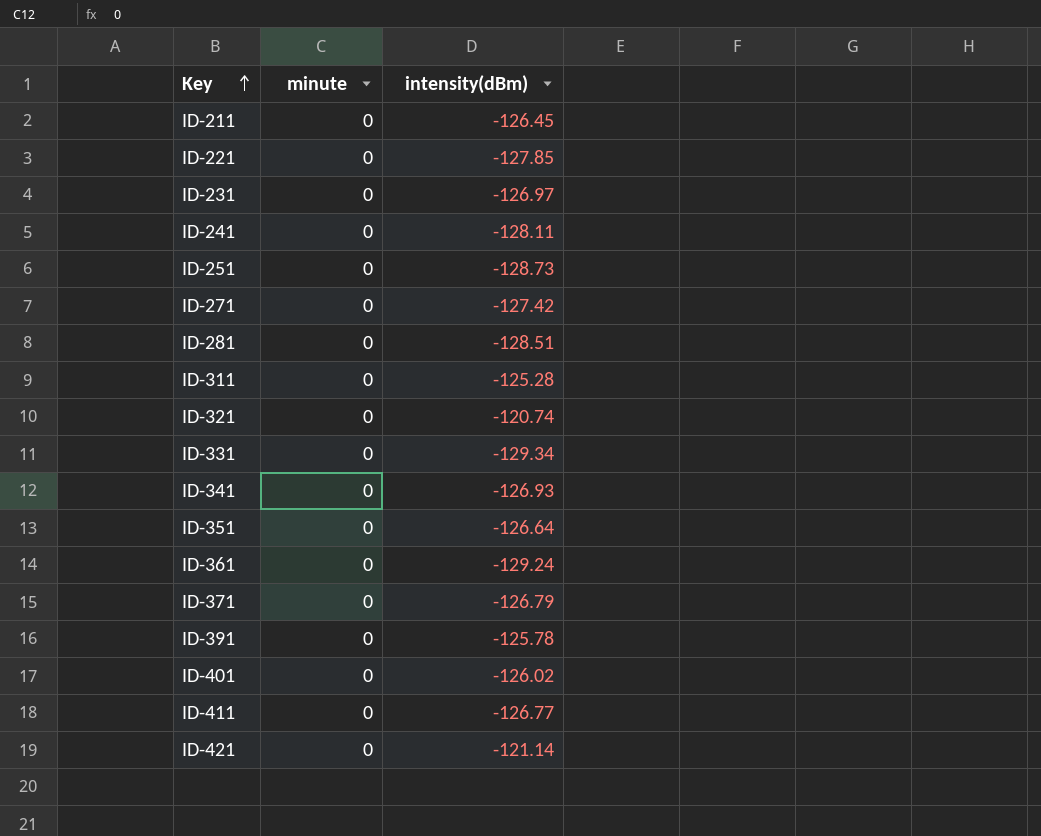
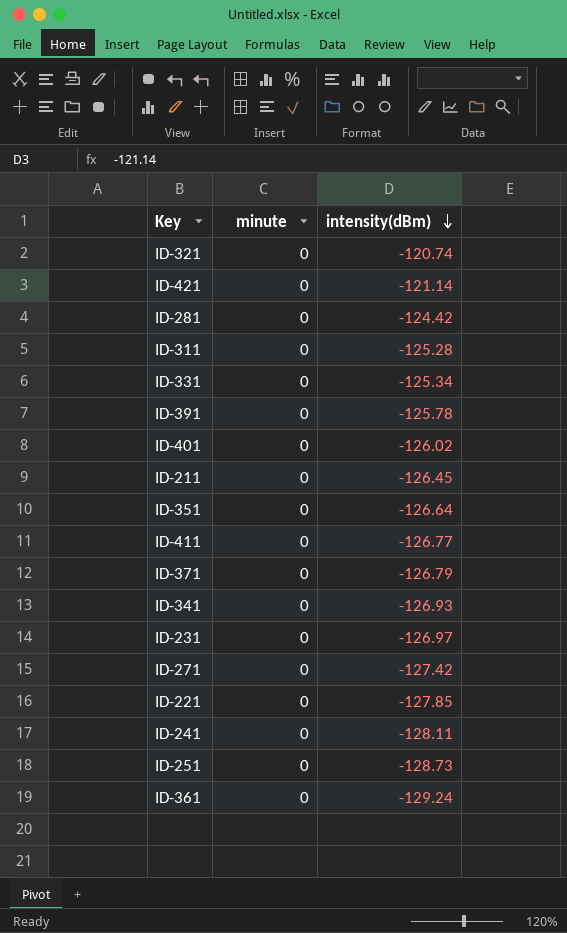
row order: Key ascending -> intensity(dBm) descending
ID-281 | intensity(dBm): -128.51 -> -124.42
ID-331 | intensity(dBm): -129.34 -> -125.34

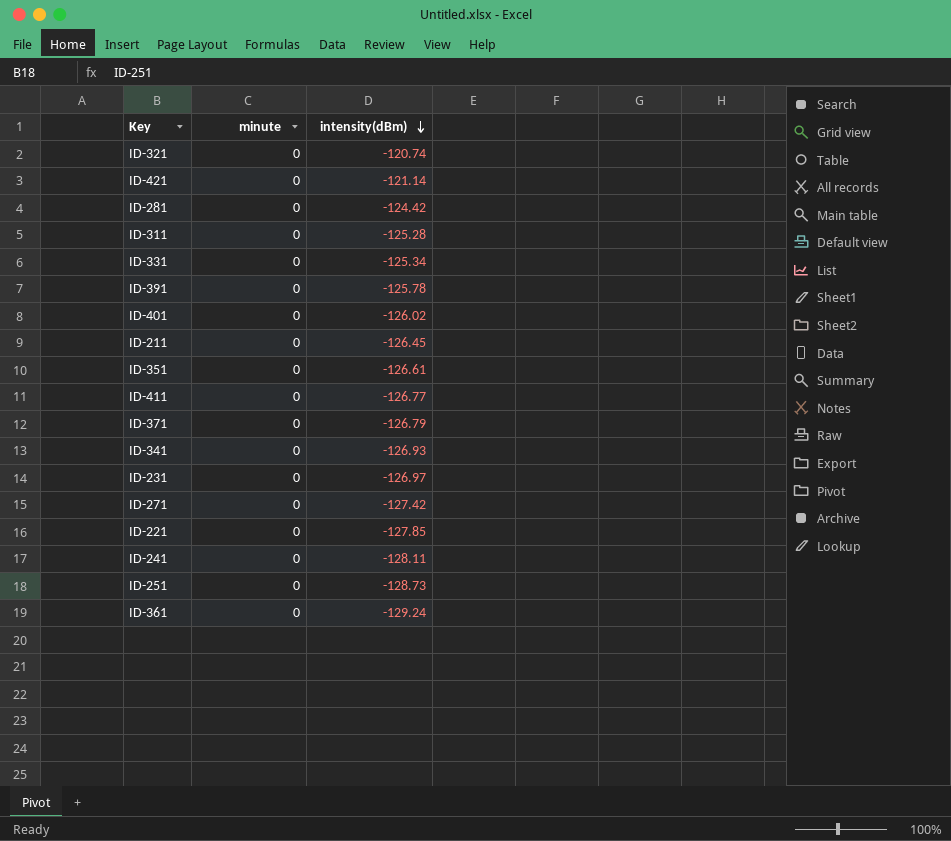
ID-351 | intensity(dBm): -126.64 -> -126.61

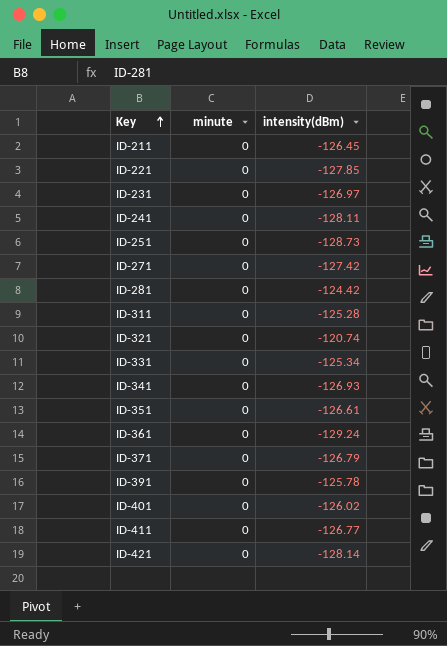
row order: intensity(dBm) descending -> Key ascending
ID-421 | intensity(dBm): -121.14 -> -128.14

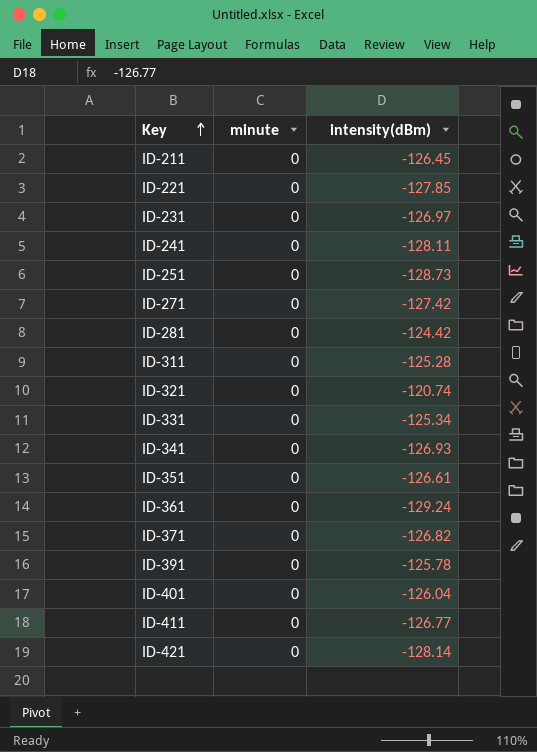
ID-371 | intensity(dBm): -126.79 -> -126.82
ID-401 | intensity(dBm): -126.02 -> -126.04

